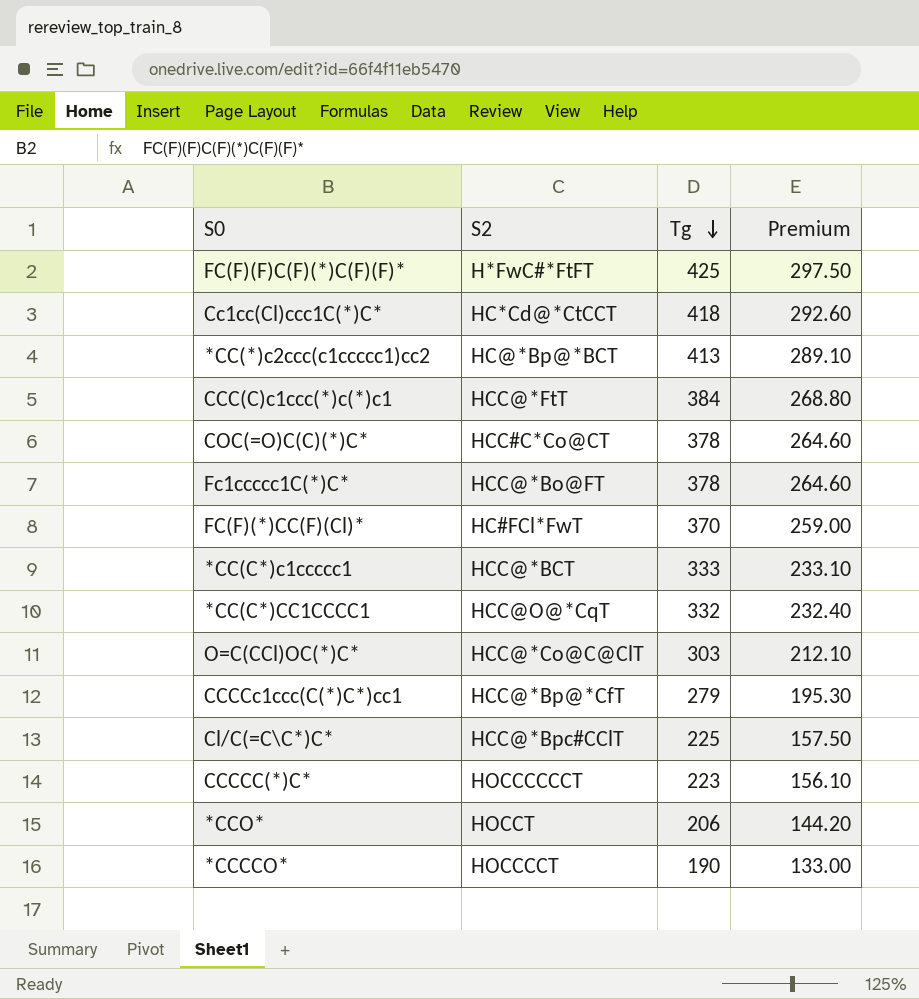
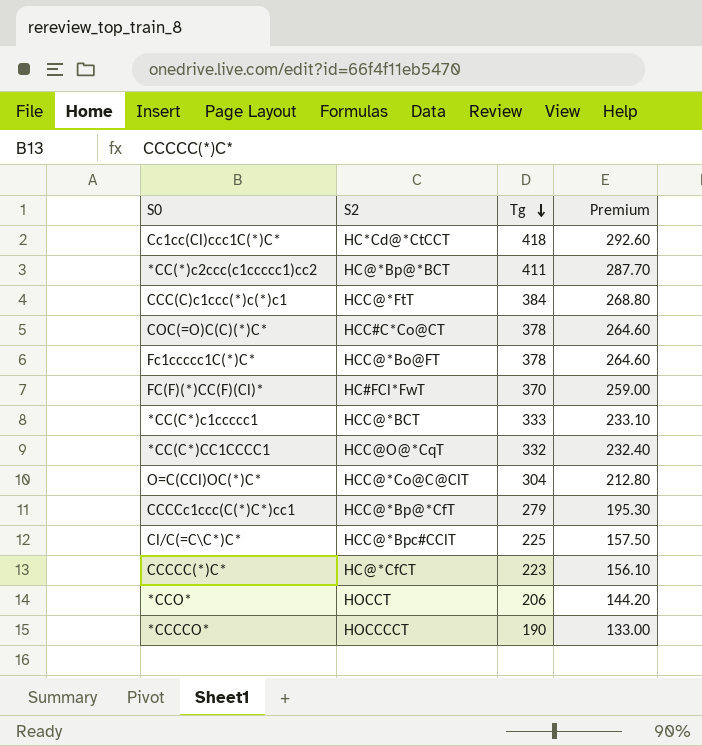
row FC(F)(F)C(F)(*)C(F)(F)*: H*FwC#*FtFT | 425 | 297.50 -> none
*CC(*)c2ccc(c1ccccc1)cc2 | Tg: 413 -> 411
*CC(*)c2ccc(c1ccccc1)cc2 | Premium: 289.10 -> 287.70
O=C(CCl)OC(*)C* | Tg: 303 -> 304
O=C(CCl)OC(*)C* | Premium: 212.10 -> 212.80
CCCCC(*)C* | S2: HOCCCCCCT -> HC@*CfCT

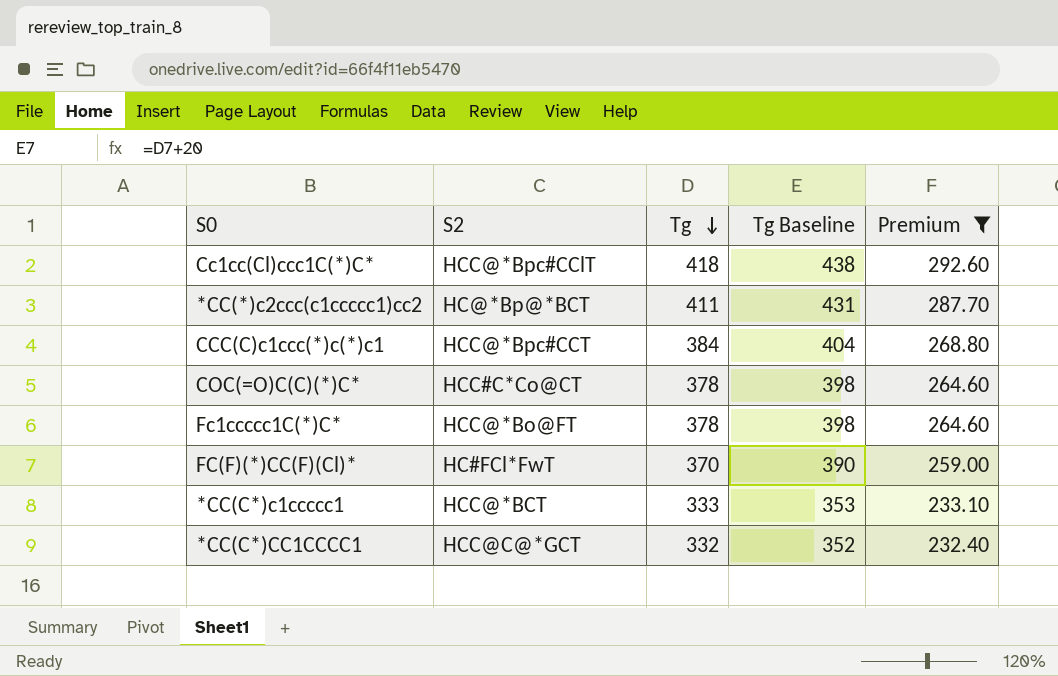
filter: none -> Premium >= 232.40
column Tg Baseline | formula: none -> [Tg] + 20
Cc1cc(Cl)ccc1C(*)C* | S2: HC*Cd@*CtCCT -> HCC@*Bpc#CClT
CCC(C)c1ccc(*)c(*)c1 | S2: HCC@*FtT -> HCC@*Bpc#CCT
*CC(C*)CC1CCCC1 | S2: HCC@O@*CqT -> HCC@C@*GCT

